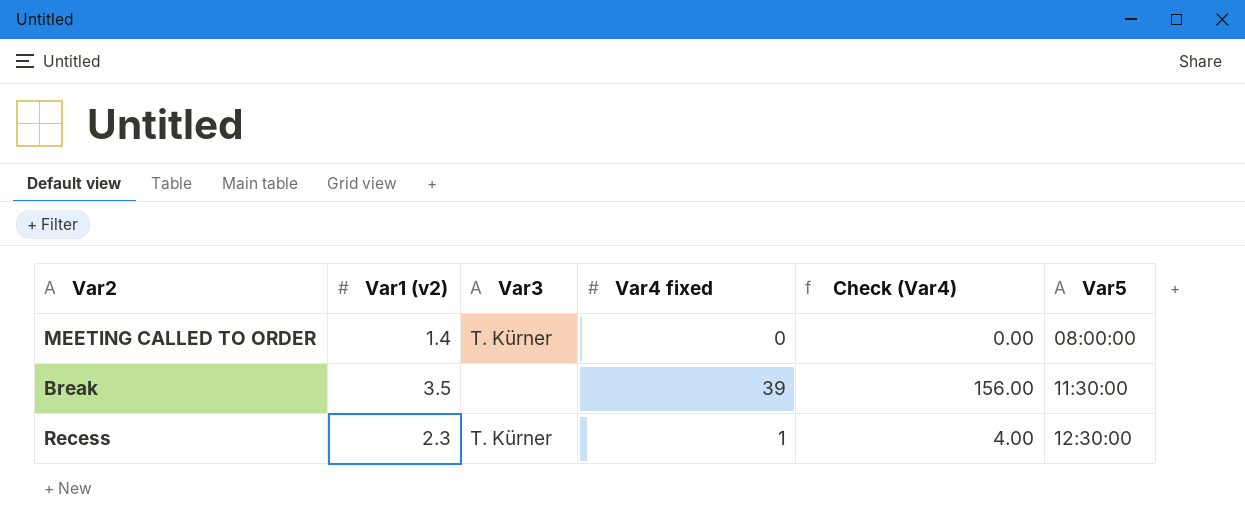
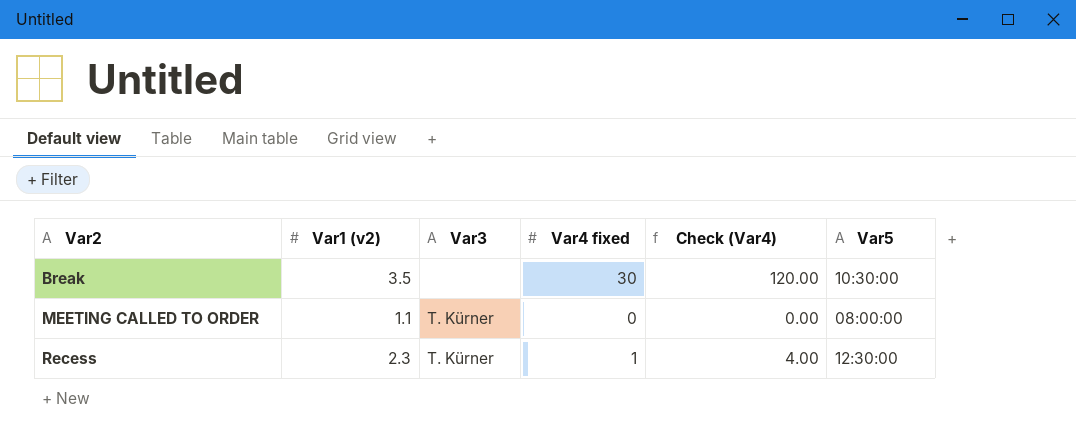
row order: Var5 ascending -> Var2 ascending
Break | Var4 fixed: 39 -> 30
Break | Check (Var4): 156.00 -> 120.00
Break | Var5: 11:30:00 -> 10:30:00
MEETING CALLED TO ORDER | Var1 (v2): 1.4 -> 1.1

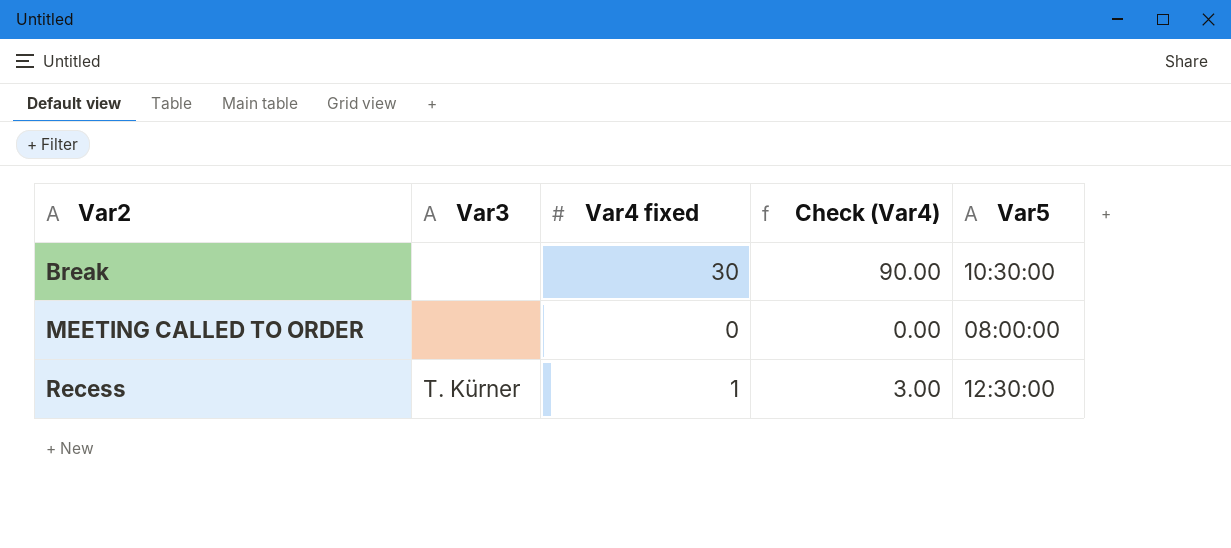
column Var1 (v2) | position: 2 -> none
column Check (Var4) | formula: [Var4 fixed] * 4 -> [Var4 fixed] * 3
MEETING CALLED TO ORDER | Var3: T. Kürner -> none

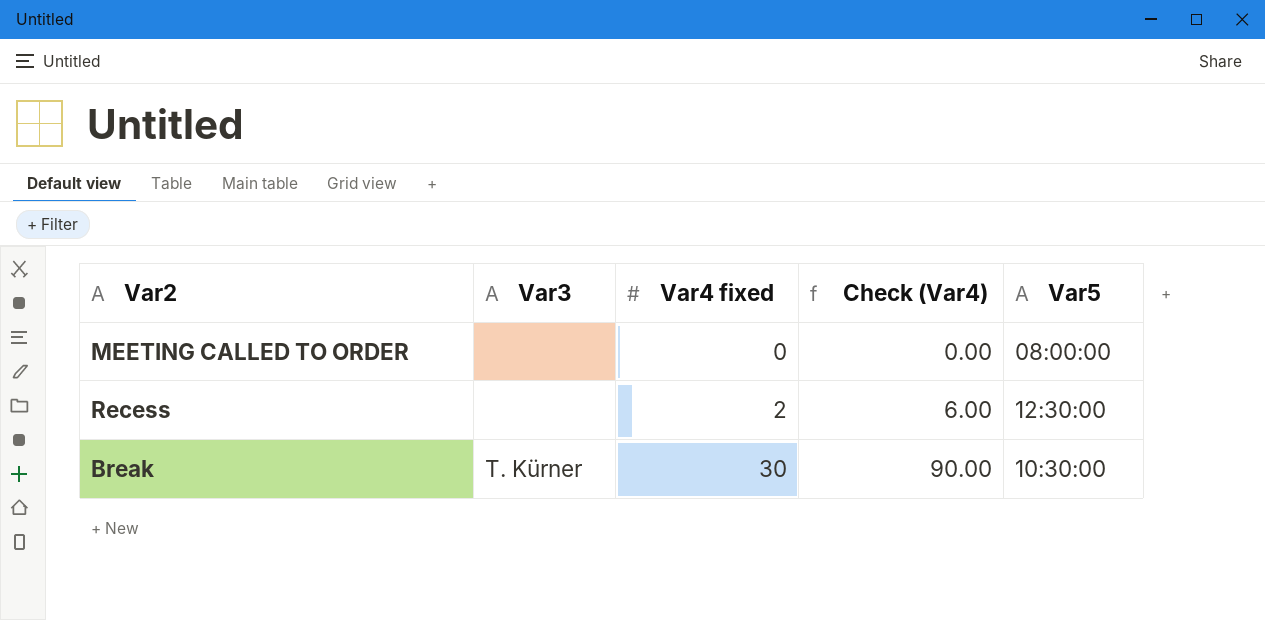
row order: Var2 ascending -> Var4 fixed ascending
Recess | Var3: T. Kürner -> none
Recess | Var4 fixed: 1 -> 2
Recess | Check (Var4): 3.00 -> 6.00
Break | Var3: none -> T. Kürner

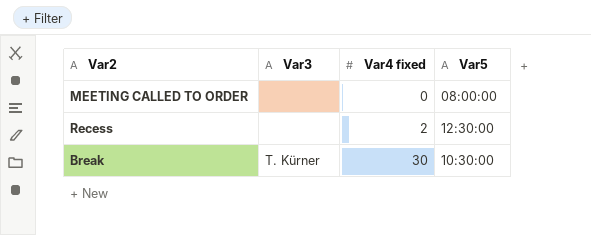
column Check (Var4) | formula: [Var4 fixed] * 3 -> none

